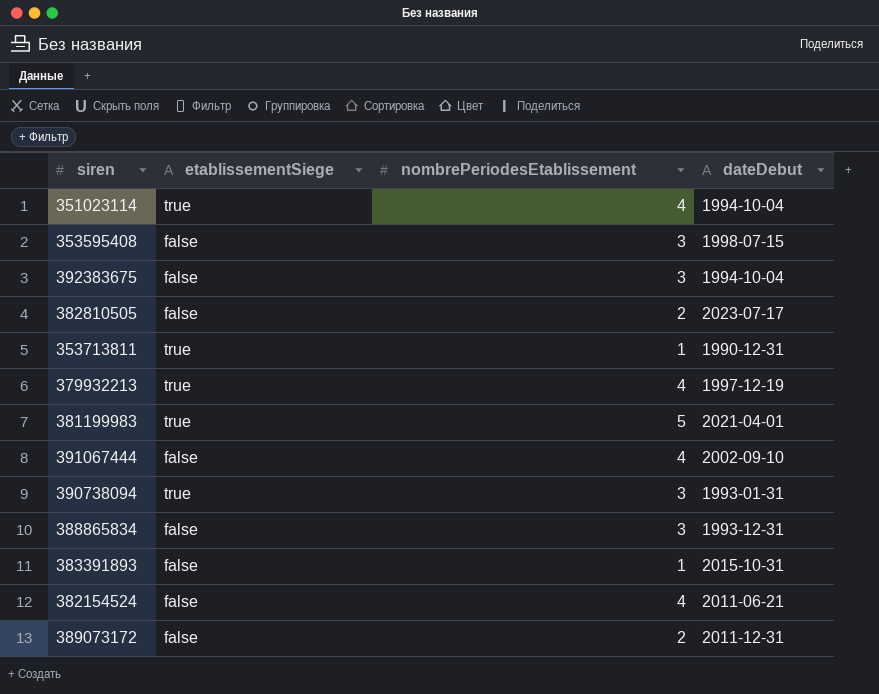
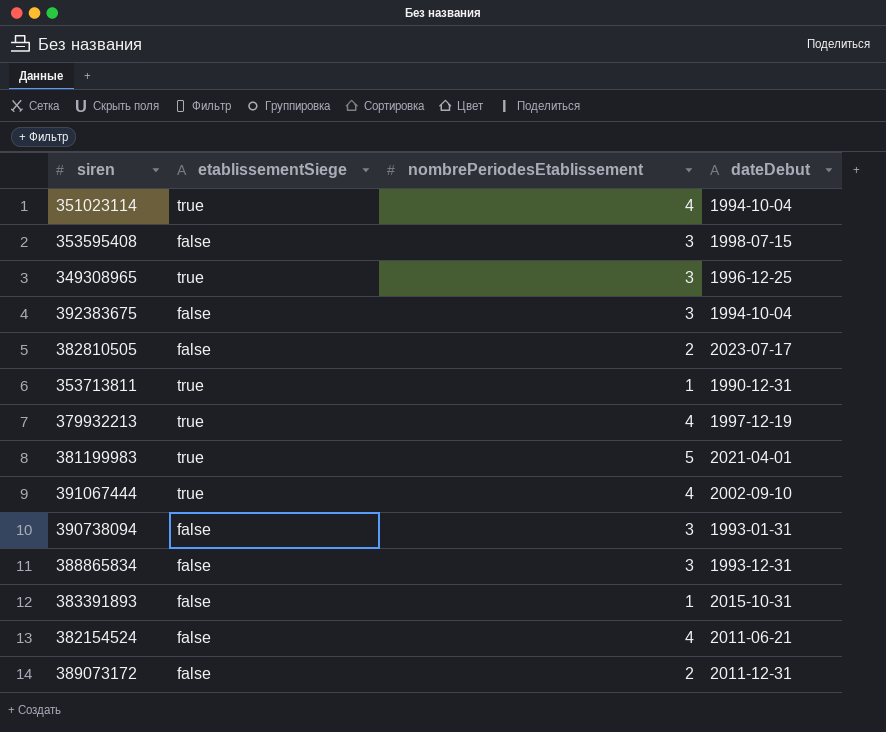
row 349308965: none -> true | 3 | 1996-12-25
391067444 | etablissementSiege: false -> true
390738094 | etablissementSiege: true -> false

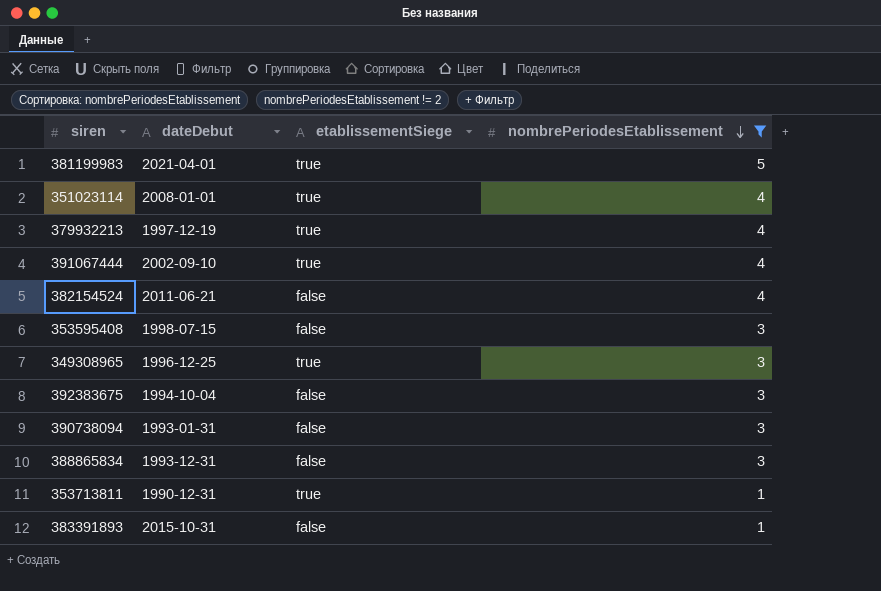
filter: none -> nombrePeriodesEtablissement != 2
row order: none -> nombrePeriodesEtablissement descending
column dateDebut | position: 4 -> 2
351023114 | dateDebut: 1994-10-04 -> 2008-01-01

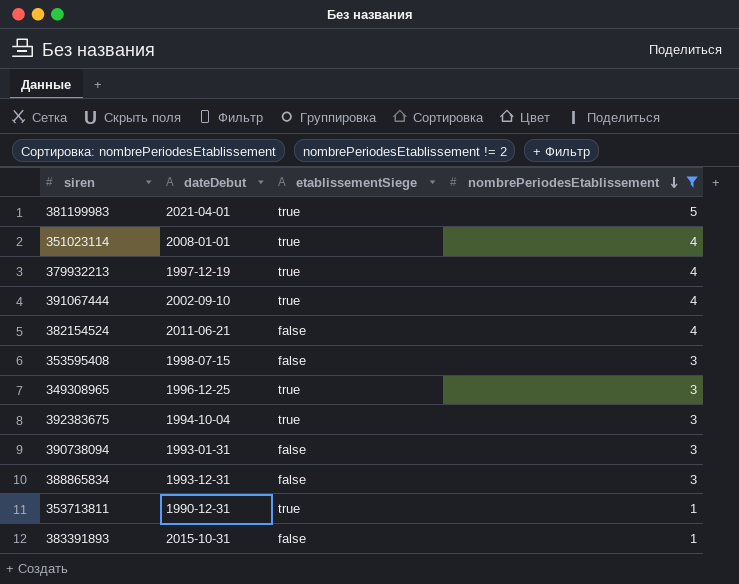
392383675 | etablissementSiege: false -> true

